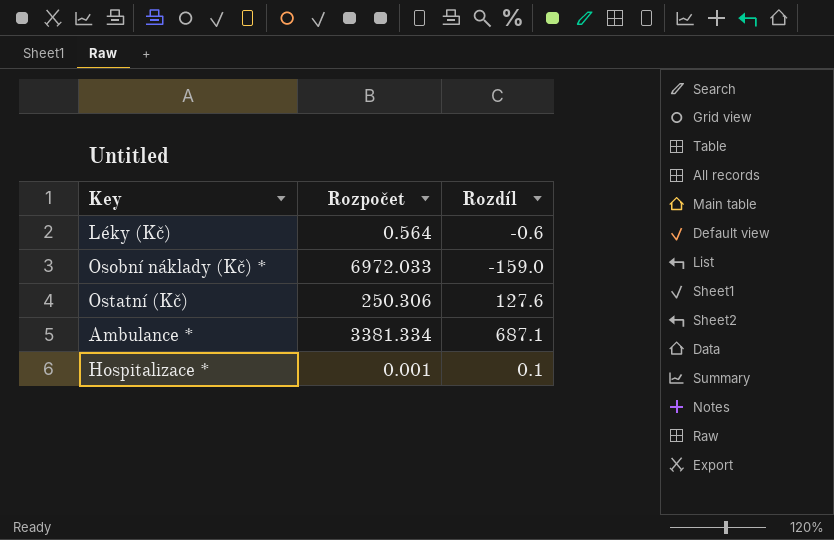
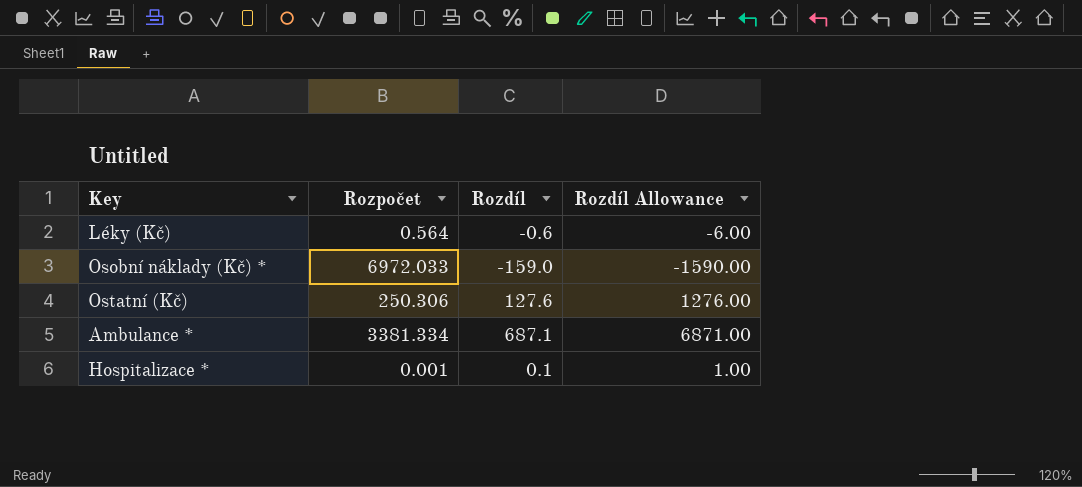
column Rozdíl Allowance | formula: none -> [Rozdíl] * 10

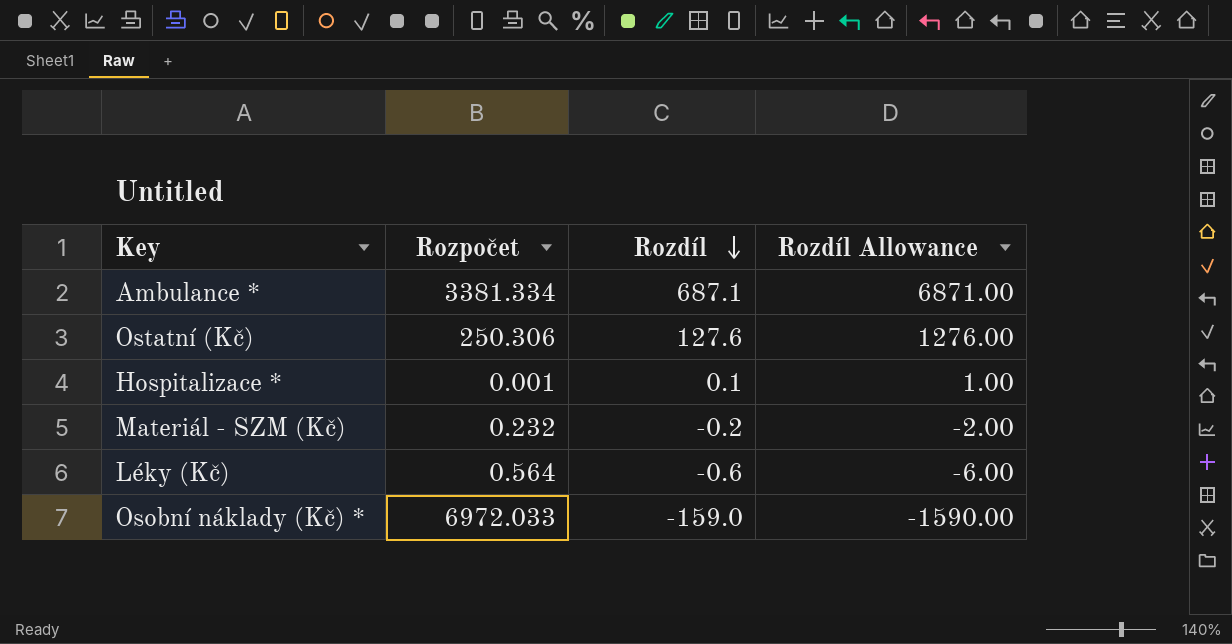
row order: none -> Rozdíl descending
row Materiál - SZM (Kč): none -> 0.232 | -0.2 | -2.00

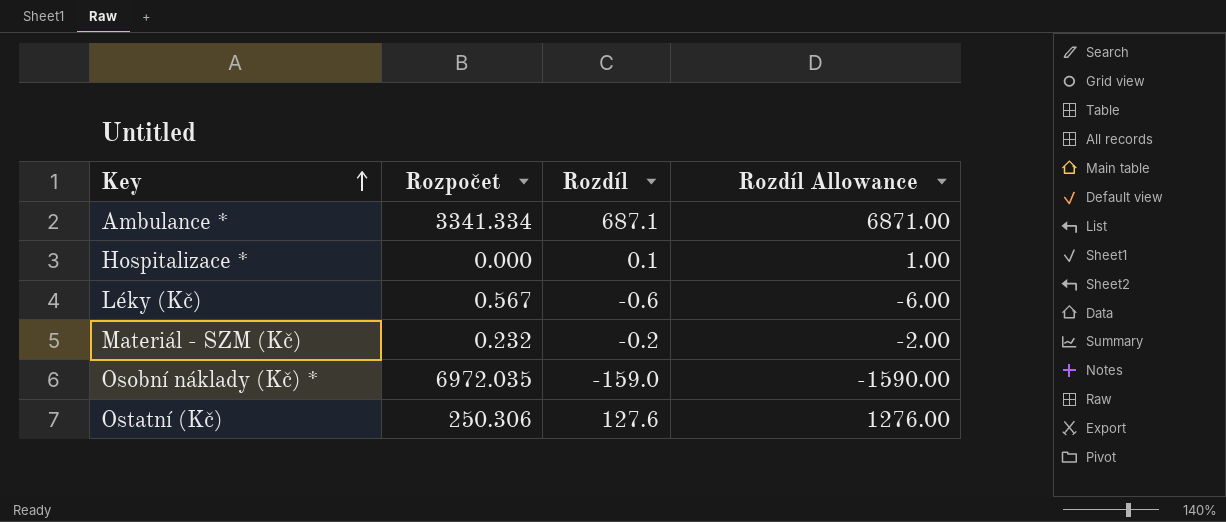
row order: Rozdíl descending -> Key ascending
Ambulance * | Rozpočet: 3381.334 -> 3341.334
Hospitalizace * | Rozpočet: 0.001 -> 0.000
Léky (Kč) | Rozpočet: 0.564 -> 0.567
Osobní náklady (Kč) * | Rozpočet: 6972.033 -> 6972.035

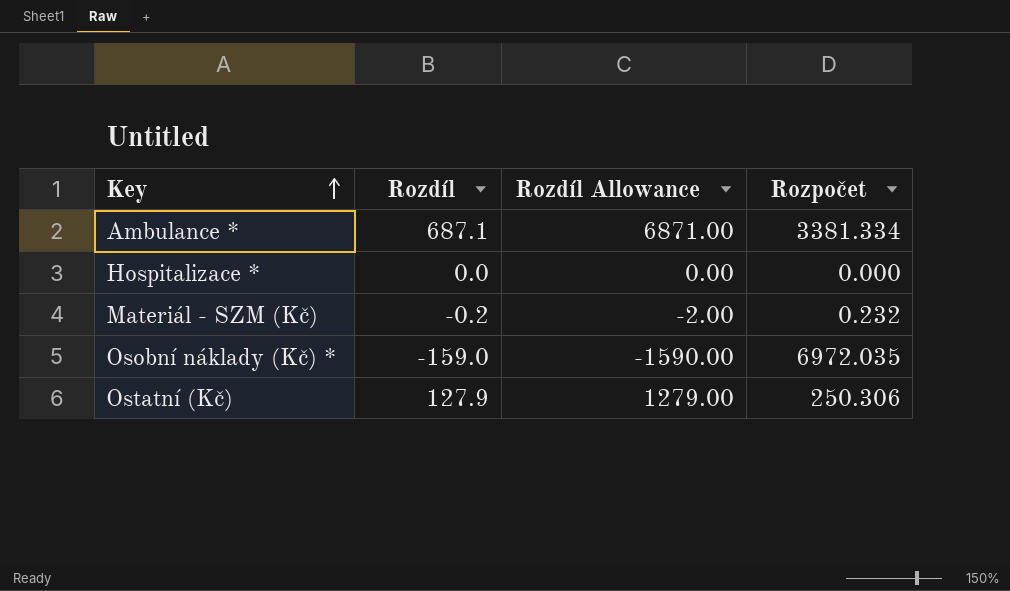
column Rozpočet | position: 2 -> 4
row Léky (Kč): 0.567 | -0.6 | -6.00 -> none
Ambulance * | Rozpočet: 3341.334 -> 3381.334
Hospitalizace * | Rozdíl: 0.1 -> 0.0
Hospitalizace * | Rozdíl Allowance: 1.00 -> 0.00
Ostatní (Kč) | Rozdíl: 127.6 -> 127.9
Ostatní (Kč) | Rozdíl Allowance: 1276.00 -> 1279.00

